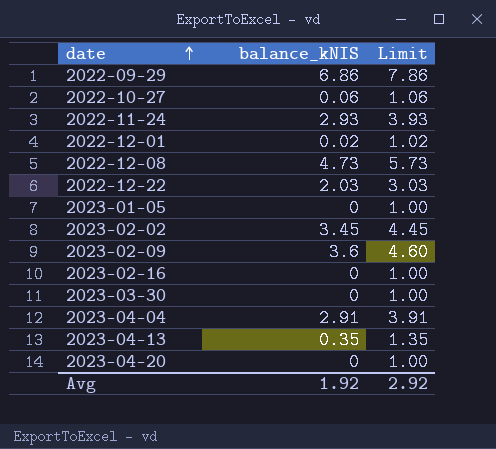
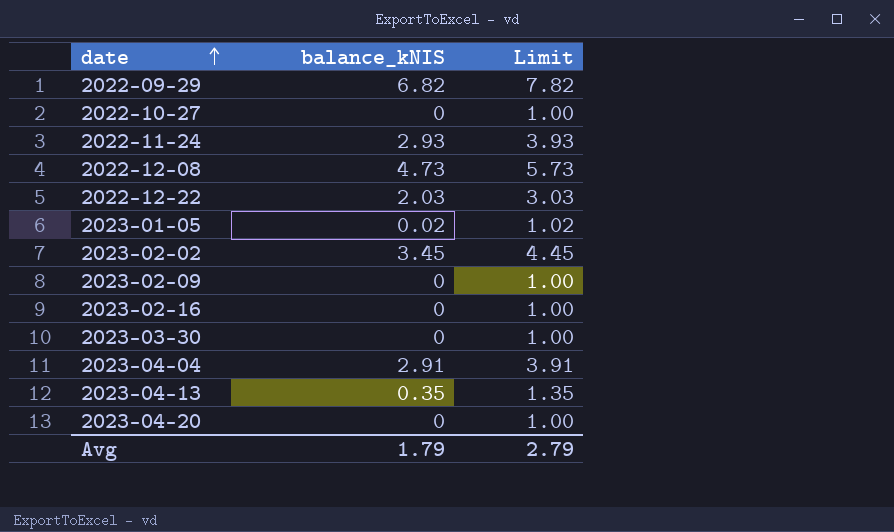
row 2022-12-01: 0.02 | 1.02 -> none
2022-09-29 | balance_kNIS: 6.86 -> 6.82
2022-09-29 | Limit: 7.86 -> 7.82
2022-10-27 | balance_kNIS: 0.06 -> 0
2022-10-27 | Limit: 1.06 -> 1.00
2023-01-05 | balance_kNIS: 0 -> 0.02
2023-01-05 | Limit: 1.00 -> 1.02
2023-02-09 | balance_kNIS: 3.6 -> 0
2023-02-09 | Limit: 4.60 -> 1.00
Avg | balance_kNIS: 1.92 -> 1.79
Avg | Limit: 2.92 -> 2.79

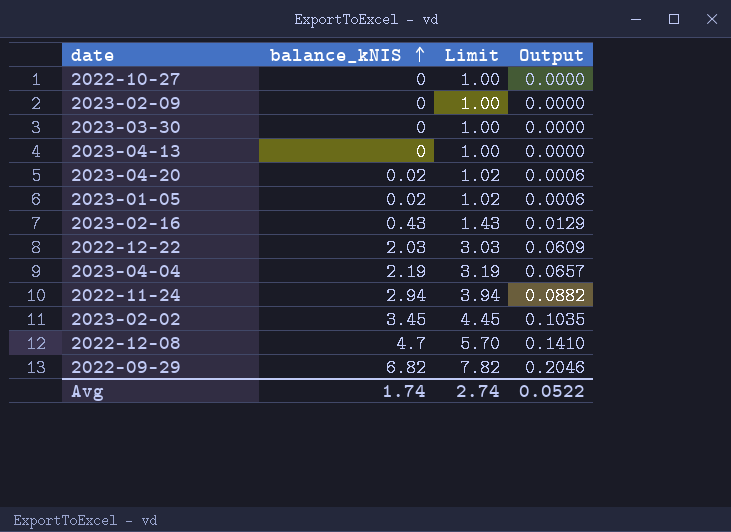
row order: date ascending -> balance_kNIS ascending
column Output | formula: none -> [balance_kNIS] * 0.03
2023-04-13 | balance_kNIS: 0.35 -> 0
2023-04-13 | Limit: 1.35 -> 1.00
2023-04-20 | balance_kNIS: 0 -> 0.02
2023-04-20 | Limit: 1.00 -> 1.02
2023-02-16 | balance_kNIS: 0 -> 0.43
2023-02-16 | Limit: 1.00 -> 1.43
2023-04-04 | balance_kNIS: 2.91 -> 2.19
2023-04-04 | Limit: 3.91 -> 3.19
2022-11-24 | balance_kNIS: 2.93 -> 2.94
2022-11-24 | Limit: 3.93 -> 3.94
2022-12-08 | balance_kNIS: 4.73 -> 4.7
2022-12-08 | Limit: 5.73 -> 5.70
Avg | balance_kNIS: 1.79 -> 1.74
Avg | Limit: 2.79 -> 2.74

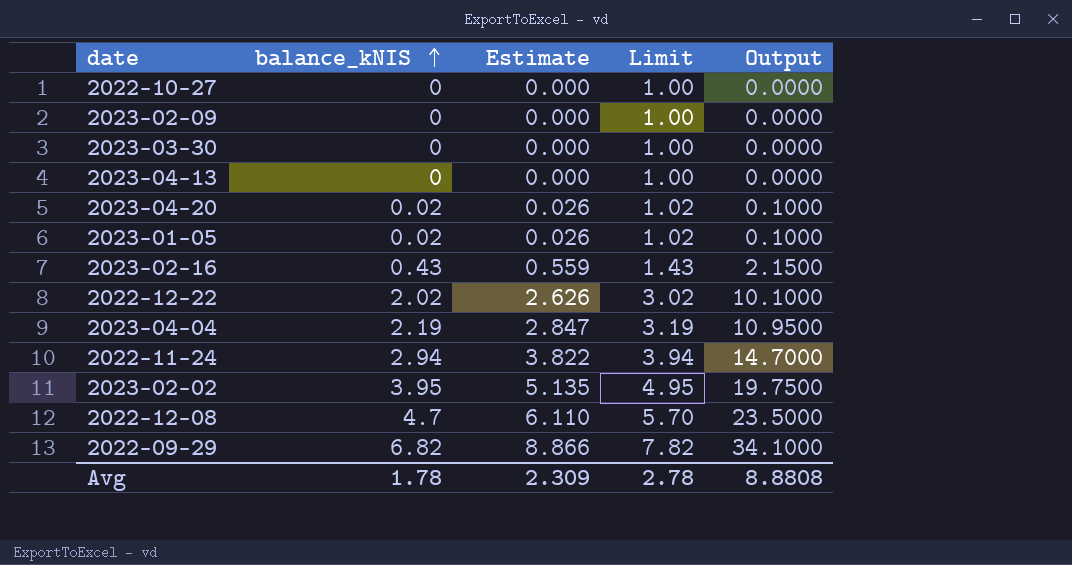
column Estimate | formula: none -> [balance_kNIS] * 1.3
column Output | formula: [balance_kNIS] * 0.03 -> [balance_kNIS] * 5
2022-12-22 | balance_kNIS: 2.03 -> 2.02
2022-12-22 | Limit: 3.03 -> 3.02
2023-02-02 | balance_kNIS: 3.45 -> 3.95
2023-02-02 | Limit: 4.45 -> 4.95
Avg | balance_kNIS: 1.74 -> 1.78
Avg | Limit: 2.74 -> 2.78
Avg | Output: 0.0522 -> 8.8808

